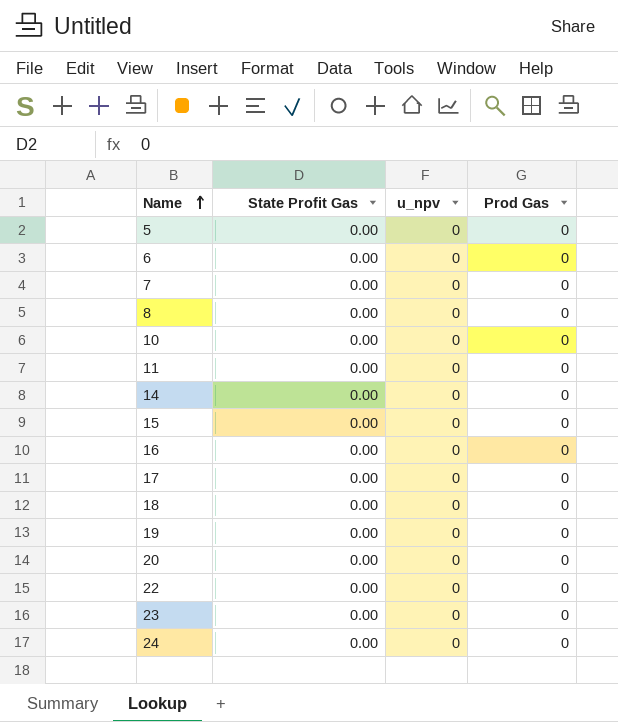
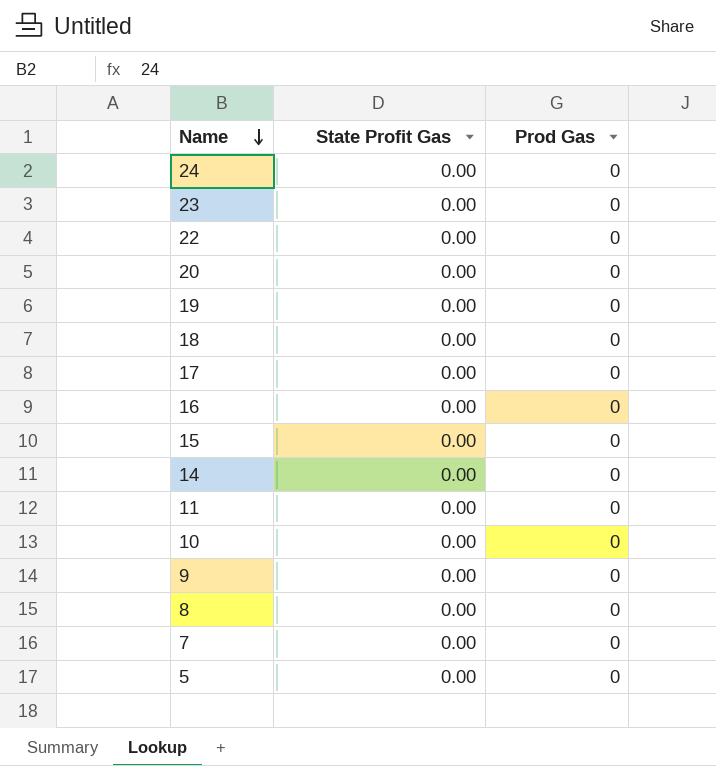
row order: Name ascending -> Name descending
column u_npv | position: 3 -> none
row 6: 0.00 | 0 | 0 -> none
row 9: none -> 0.00 | 0

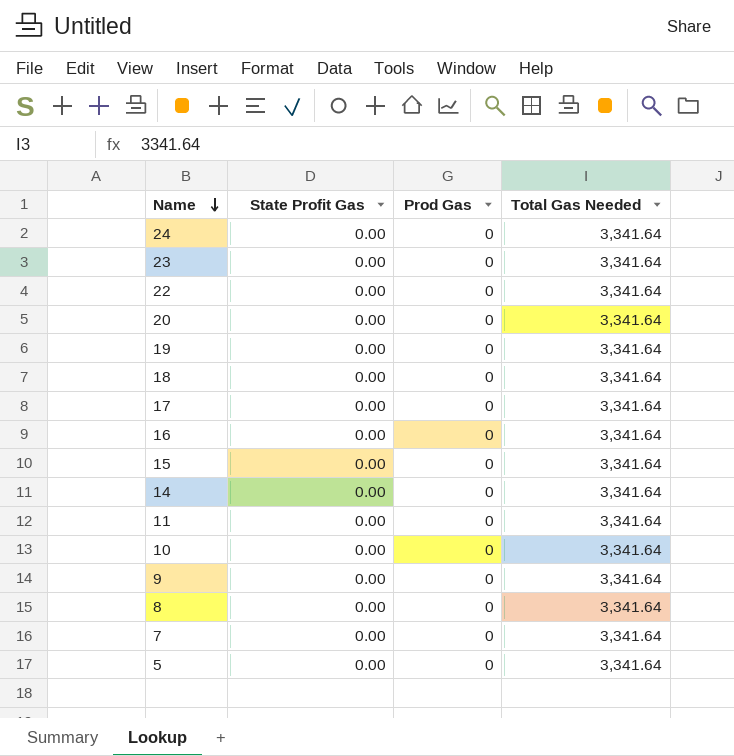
column Total Gas Needed | position: none -> 4

